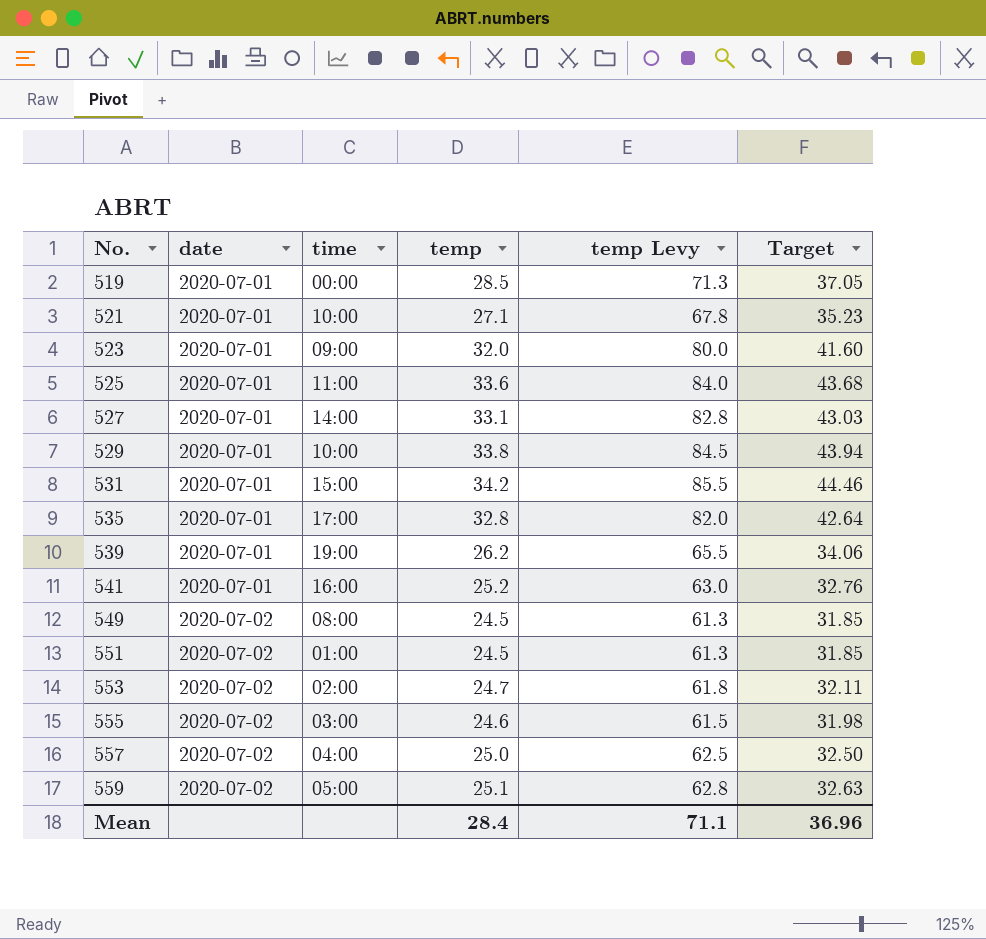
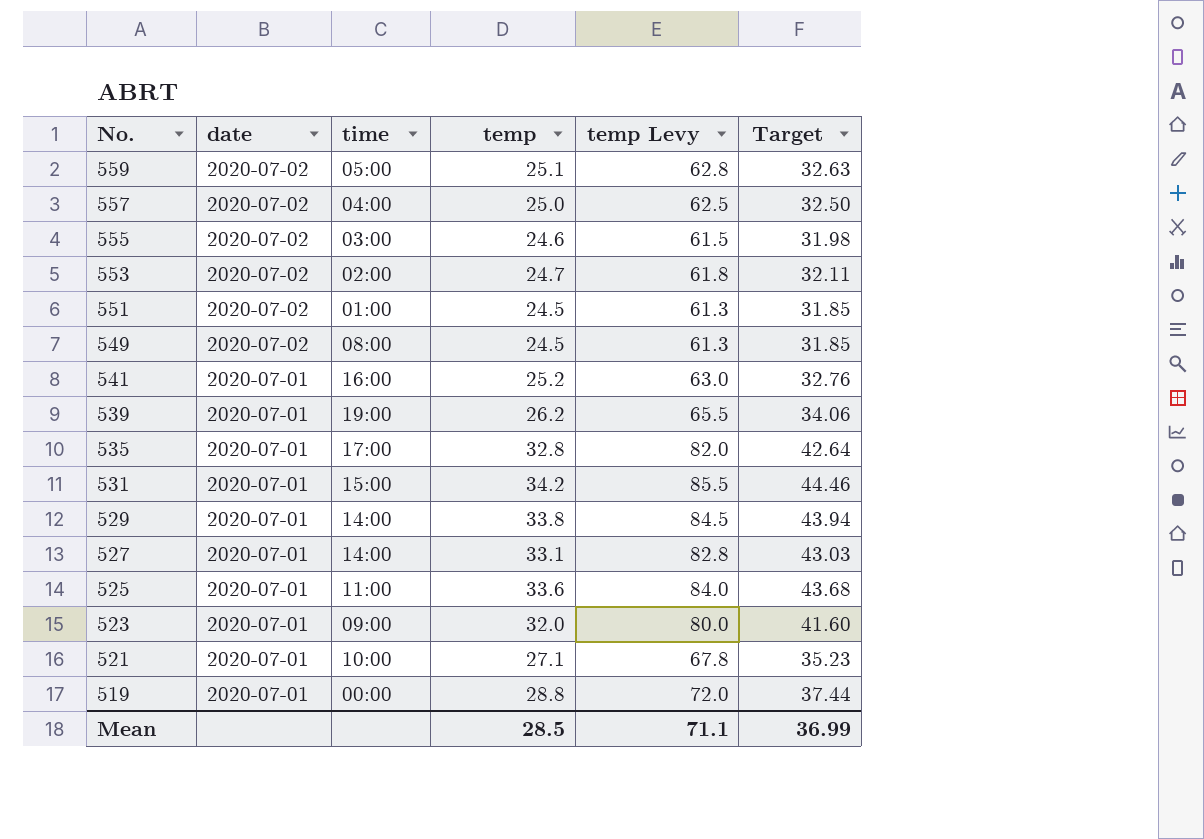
row order: No. ascending -> No. descending
529 | time: 10:00 -> 14:00
519 | temp: 28.5 -> 28.8
519 | temp Levy: 71.3 -> 72.0
519 | Target: 37.05 -> 37.44
Mean | temp: 28.4 -> 28.5
Mean | Target: 36.96 -> 36.99

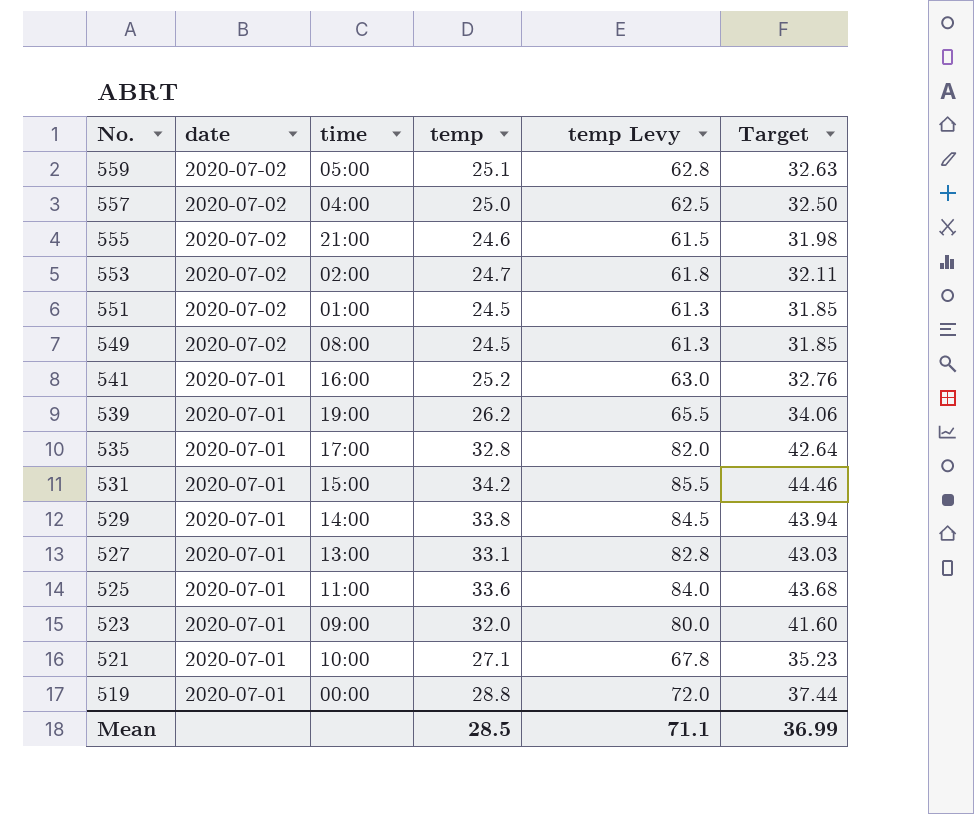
555 | time: 03:00 -> 21:00
527 | time: 14:00 -> 13:00

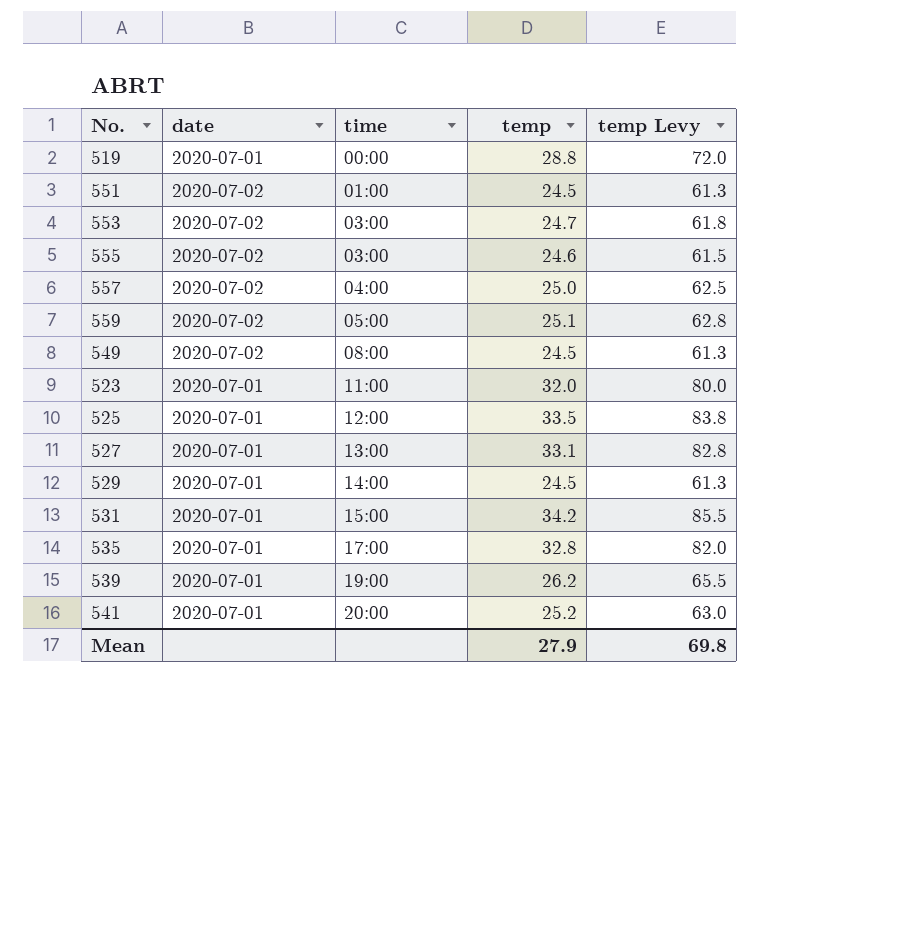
row order: No. descending -> time ascending
column Target | formula: [temp] * 1.3 -> none
row 521: 2020-07-01 | 10:00 | 27.1 | 67.8 | 35.23 -> none
553 | time: 02:00 -> 03:00
555 | time: 21:00 -> 03:00
523 | time: 09:00 -> 11:00
525 | time: 11:00 -> 12:00
525 | temp: 33.6 -> 33.5
525 | temp Levy: 84.0 -> 83.8
529 | temp: 33.8 -> 24.5
529 | temp Levy: 84.5 -> 61.3
541 | time: 16:00 -> 20:00
Mean | temp: 28.5 -> 27.9
Mean | temp Levy: 71.1 -> 69.8

